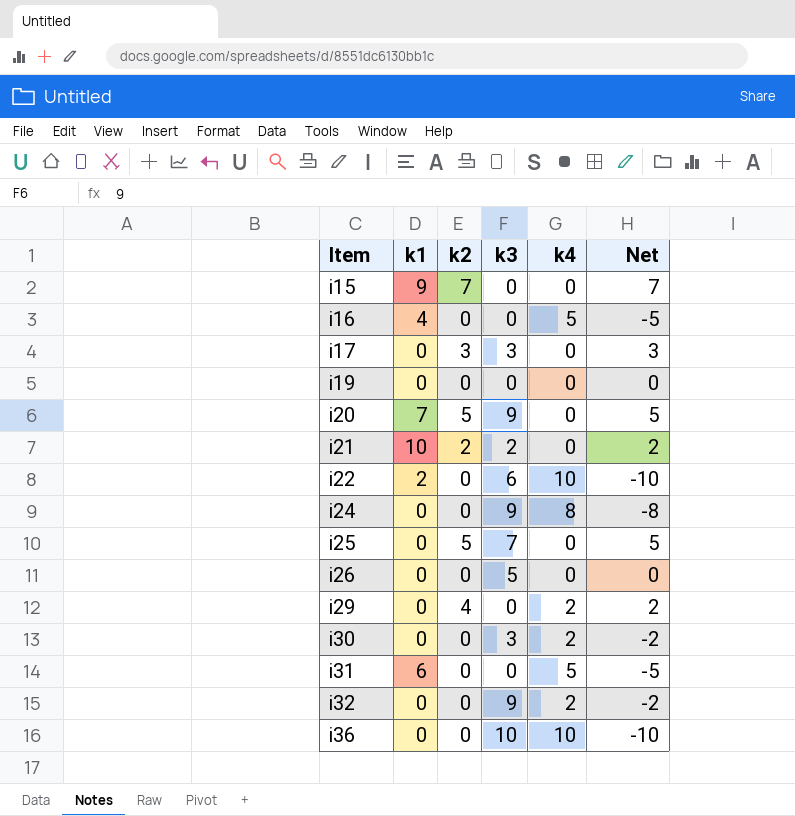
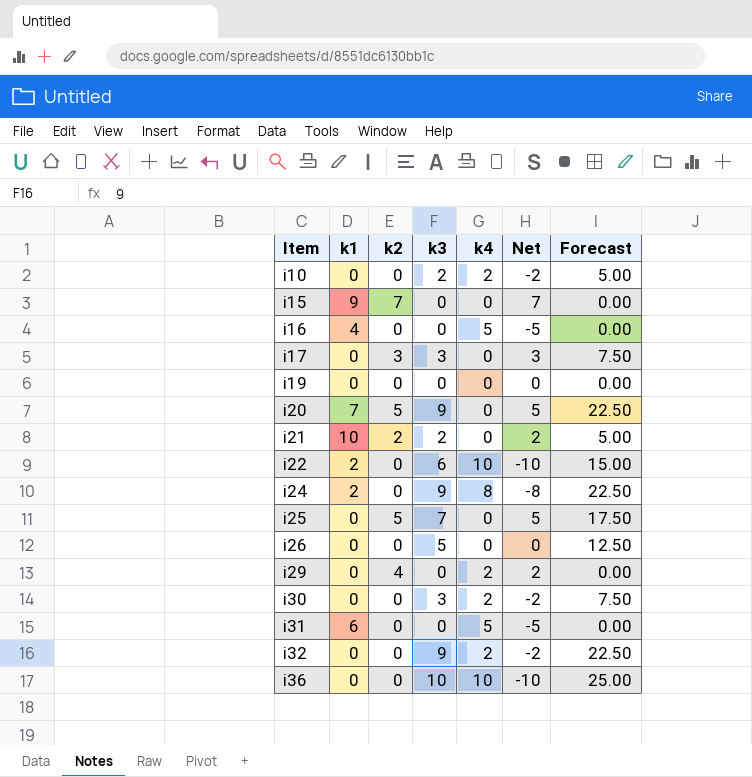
column Forecast | formula: none -> [k3] * 2.5
row i10: none -> 0 | 0 | 2 | 2 | -2 | 5.00
i24 | k1: 0 -> 2

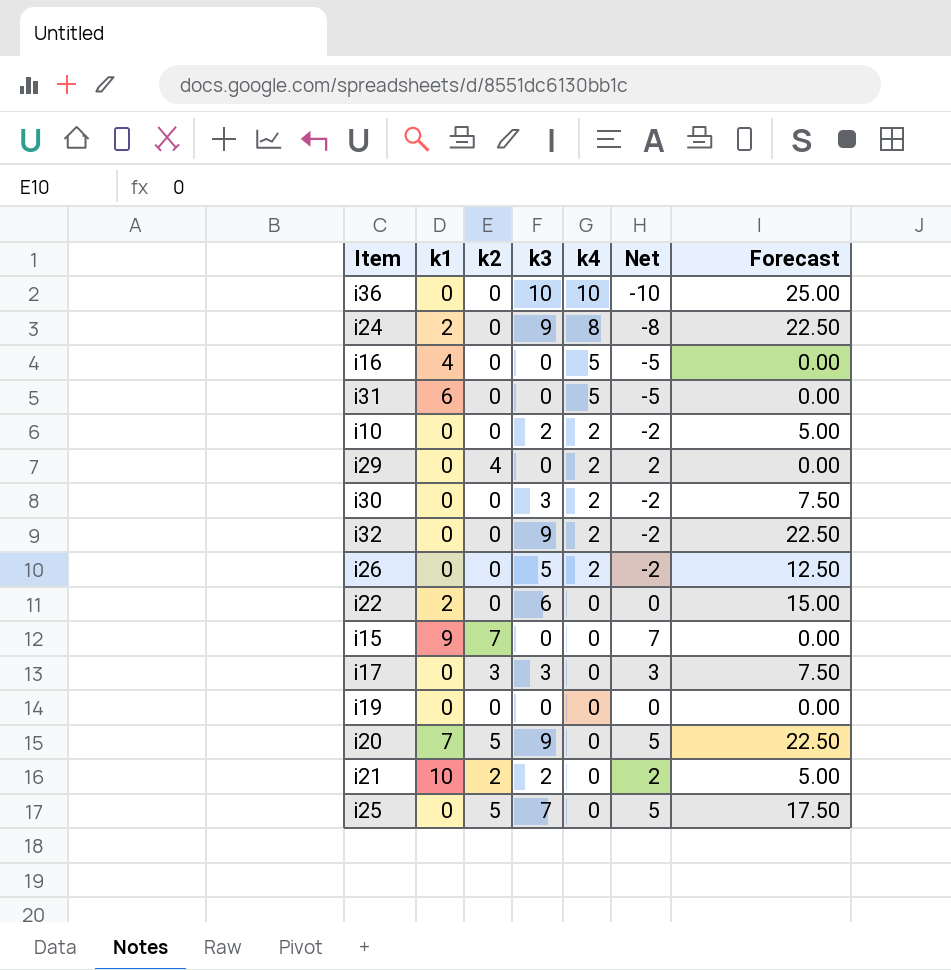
row order: Item ascending -> k4 descending
i26 | k4: 0 -> 2
i26 | Net: 0 -> -2
i22 | k4: 10 -> 0
i22 | Net: -10 -> 0

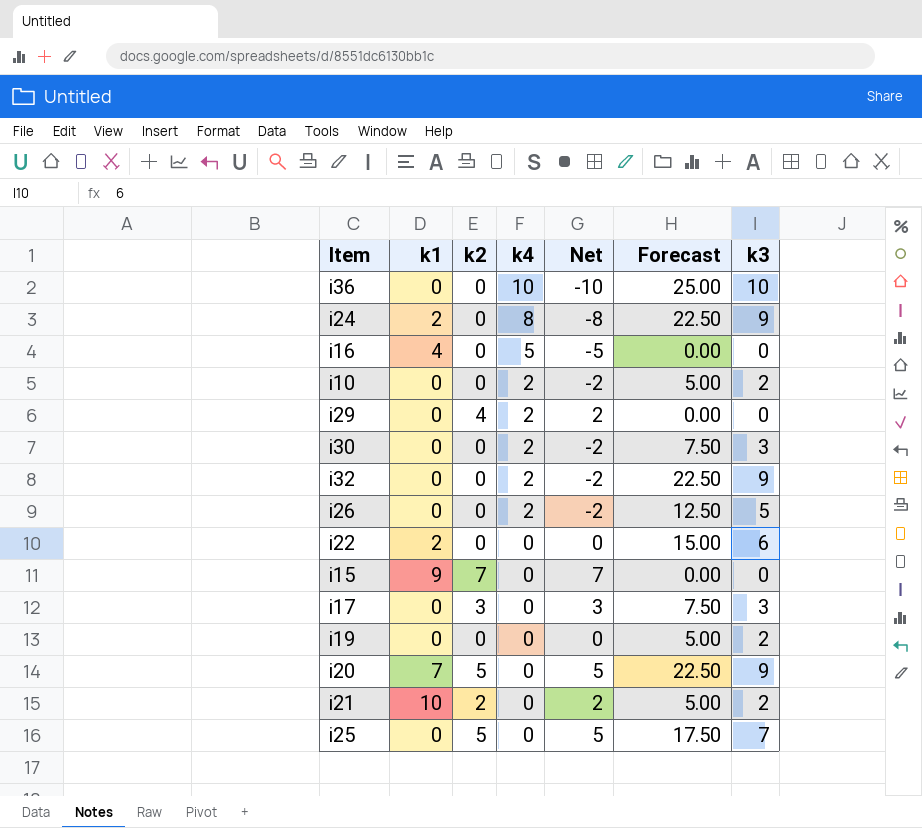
column k3 | position: 4 -> 7
row i31: 6 | 0 | 0 | 5 | -5 | 0.00 -> none
i19 | Forecast: 0.00 -> 5.00
i19 | k3: 0 -> 2

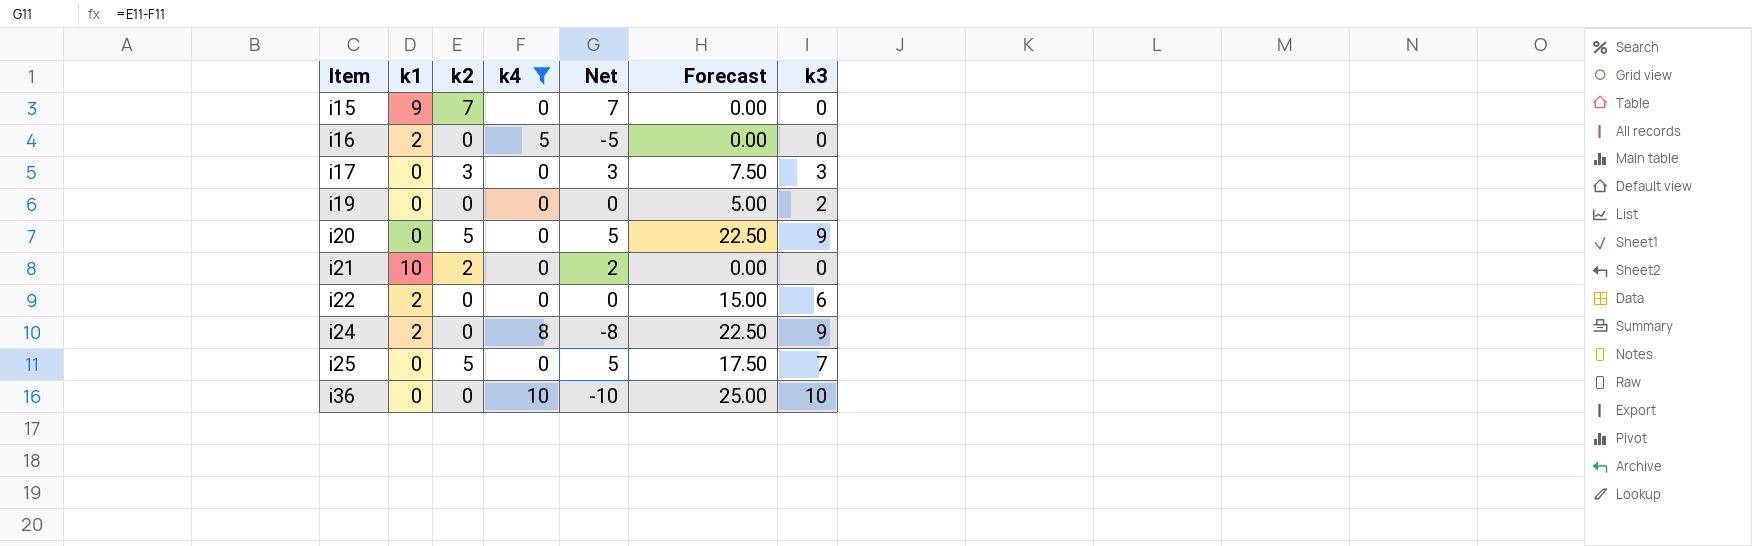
filter: none -> k4 != 2
row order: k4 descending -> Item ascending
i16 | k1: 4 -> 2
i20 | k1: 7 -> 0
i21 | Forecast: 5.00 -> 0.00
i21 | k3: 2 -> 0

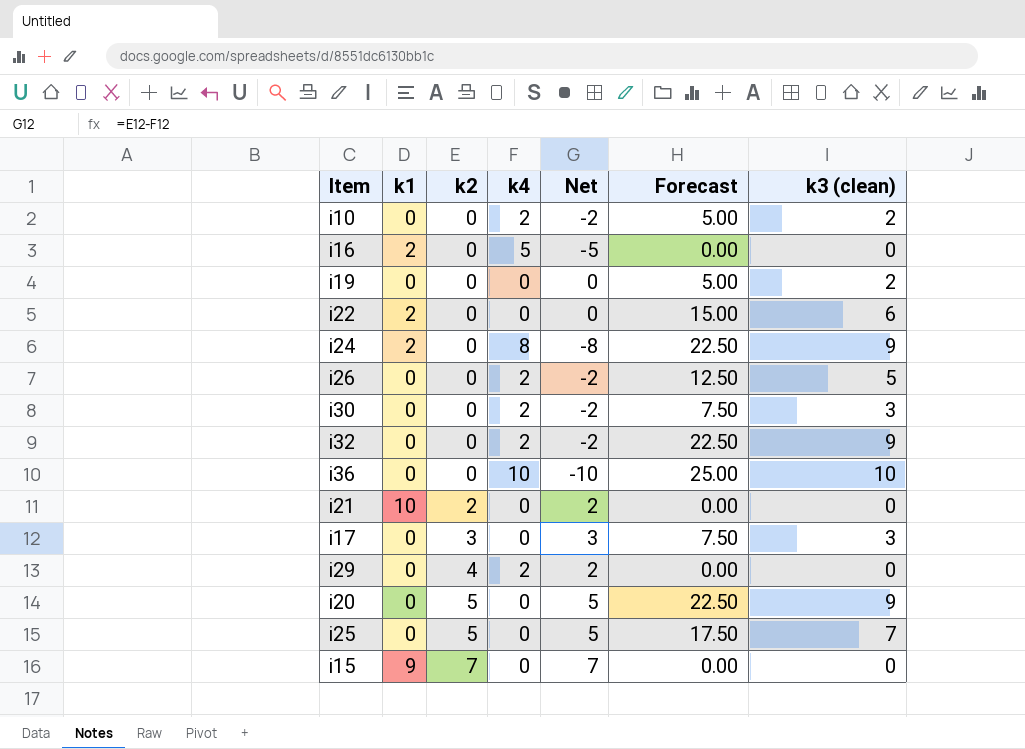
filter: k4 != 2 -> none
row order: Item ascending -> k2 ascending
column name: k3 -> k3 (clean)

